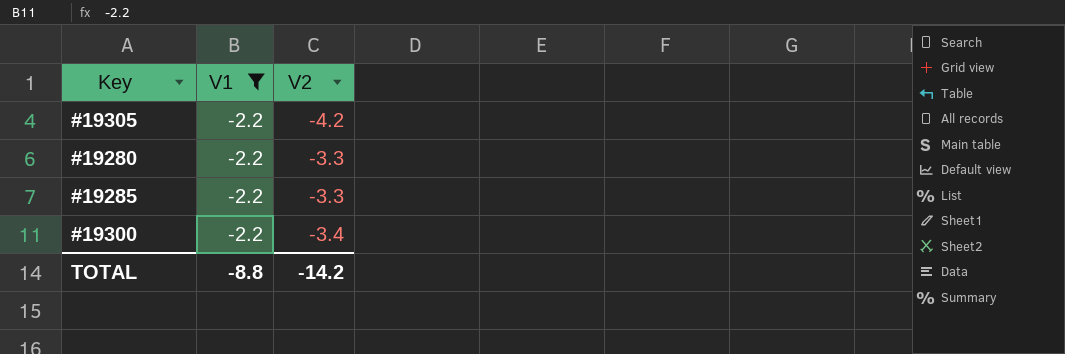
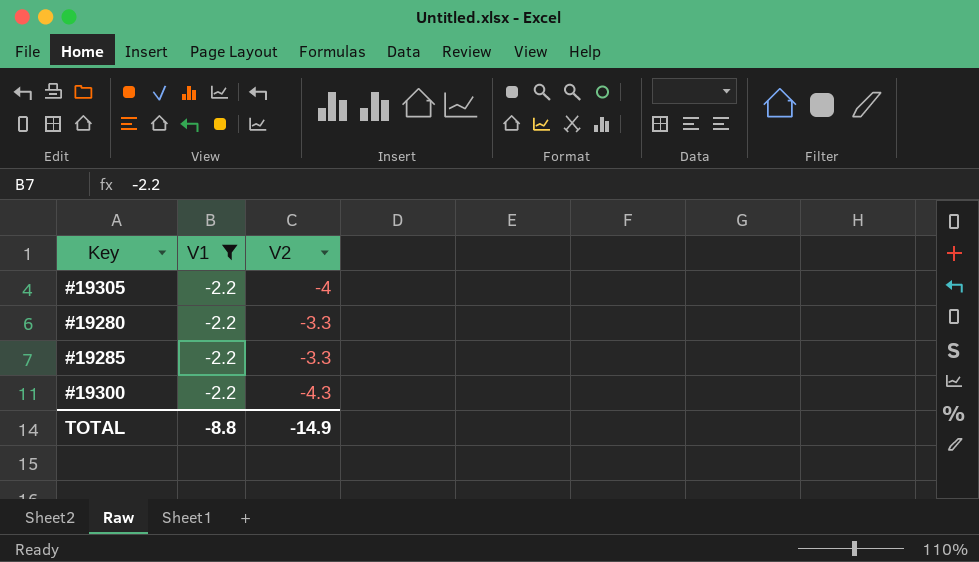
#19305 | V2: -4.2 -> -4
#19300 | V2: -3.4 -> -4.3
TOTAL | V2: -14.2 -> -14.9

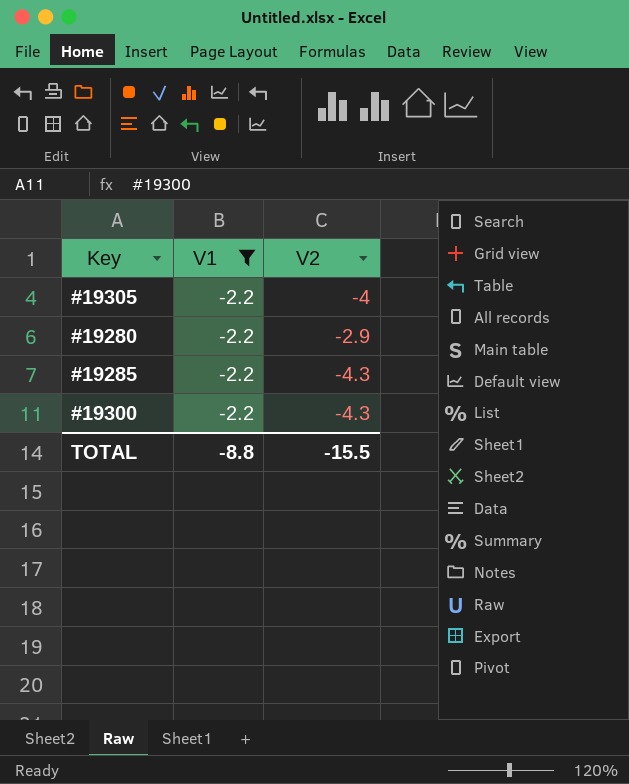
#19280 | V2: -3.3 -> -2.9
#19285 | V2: -3.3 -> -4.3
TOTAL | V2: -14.9 -> -15.5

